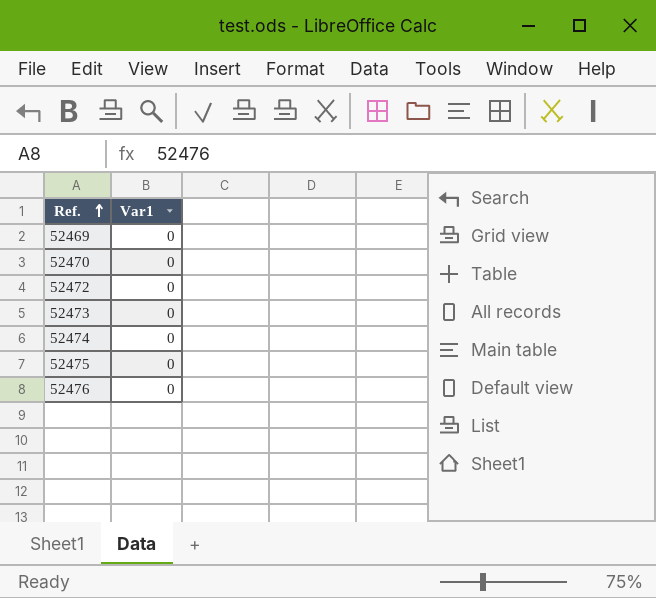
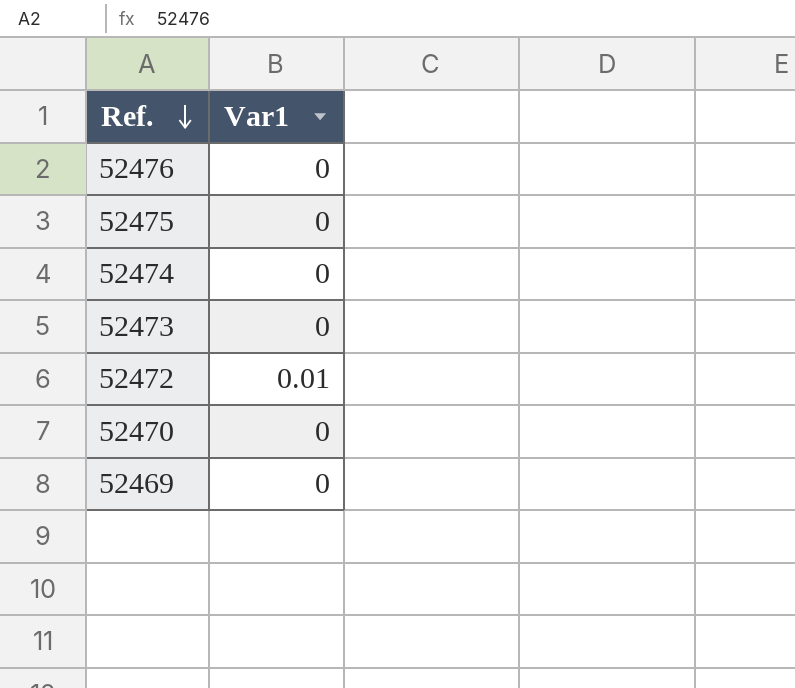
row order: Ref. ascending -> Ref. descending
52472 | Var1: 0 -> 0.01

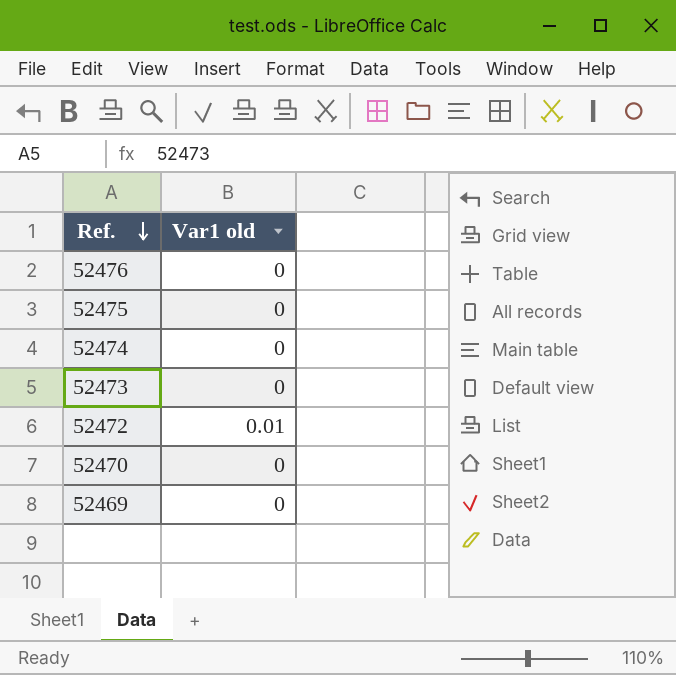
column name: Var1 -> Var1 old

